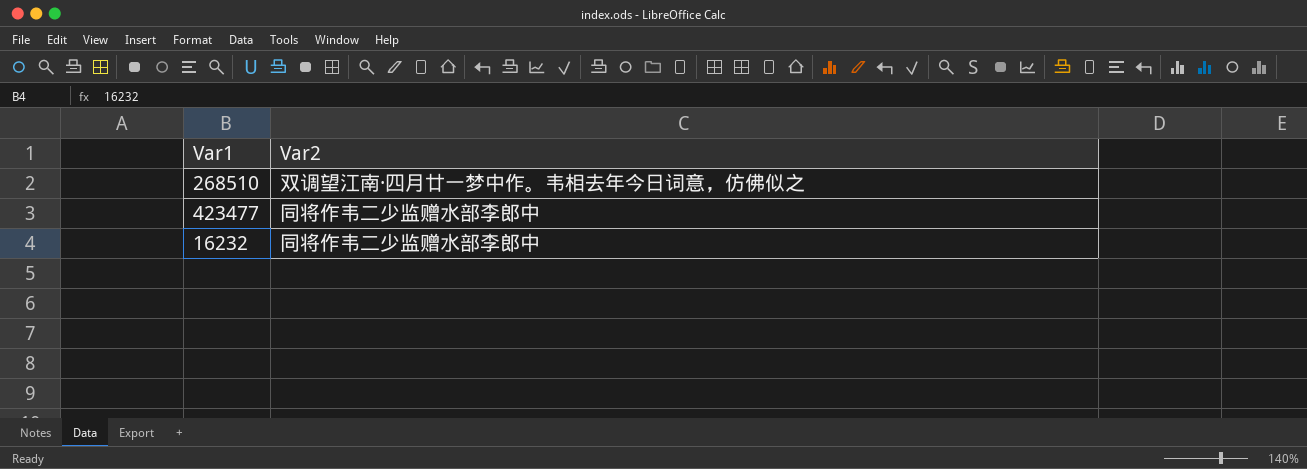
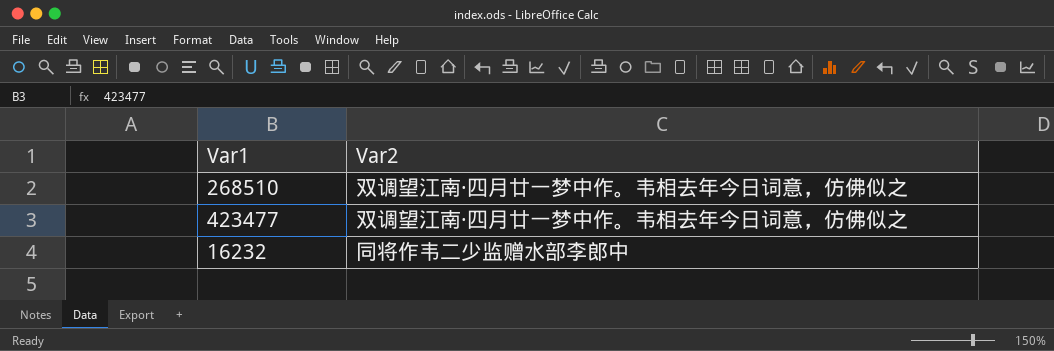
423477 | Var2: 同将作韦二少监赠水部李郎中 -> 双调望江南·四月廿一梦中作。韦相去年今日词意，仿佛似之

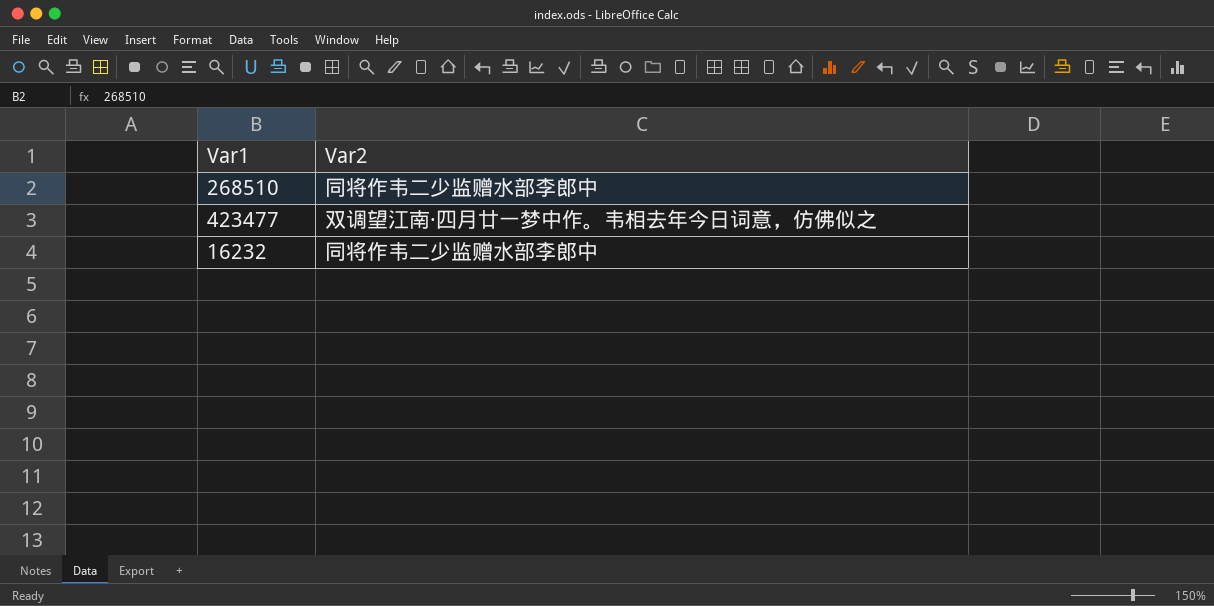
268510 | Var2: 双调望江南·四月廿一梦中作。韦相去年今日词意，仿佛似之 -> 同将作韦二少监赠水部李郎中

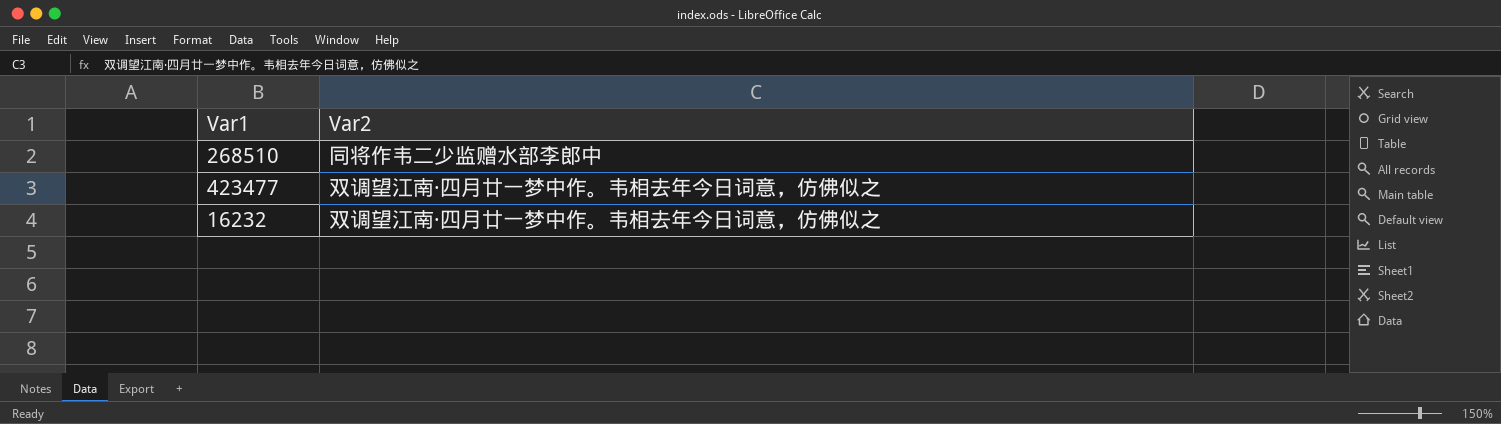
16232 | Var2: 同将作韦二少监赠水部李郎中 -> 双调望江南·四月廿一梦中作。韦相去年今日词意，仿佛似之

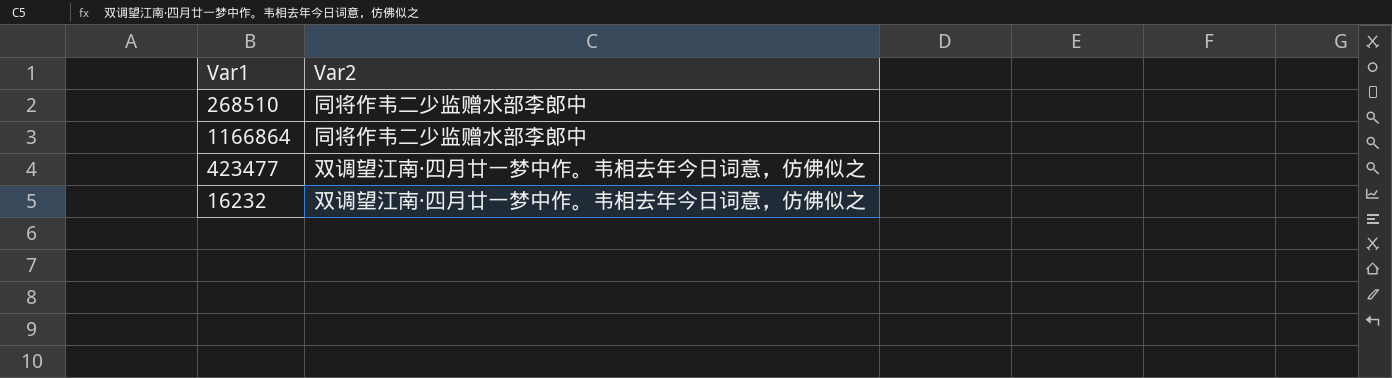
row 1166864: none -> 同将作韦二少监赠水部李郎中

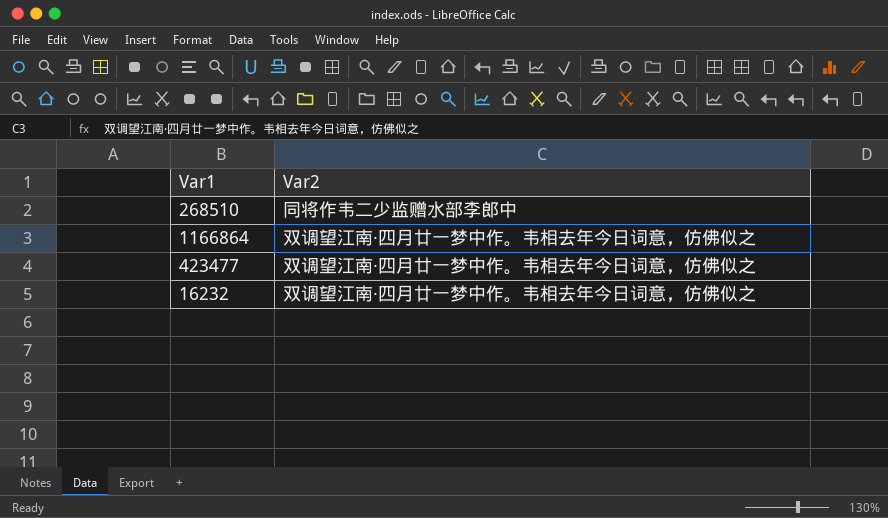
1166864 | Var2: 同将作韦二少监赠水部李郎中 -> 双调望江南·四月廿一梦中作。韦相去年今日词意，仿佛似之

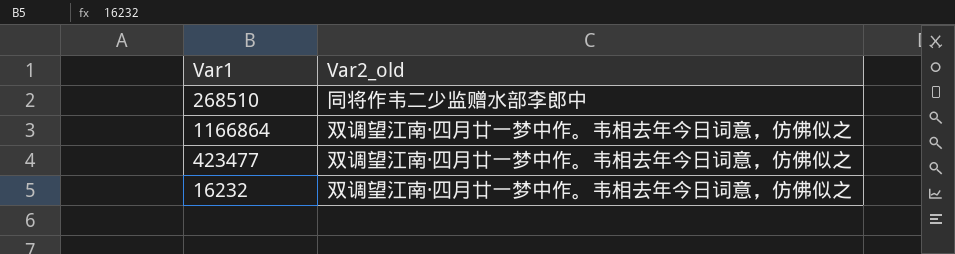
column name: Var2 -> Var2_old

